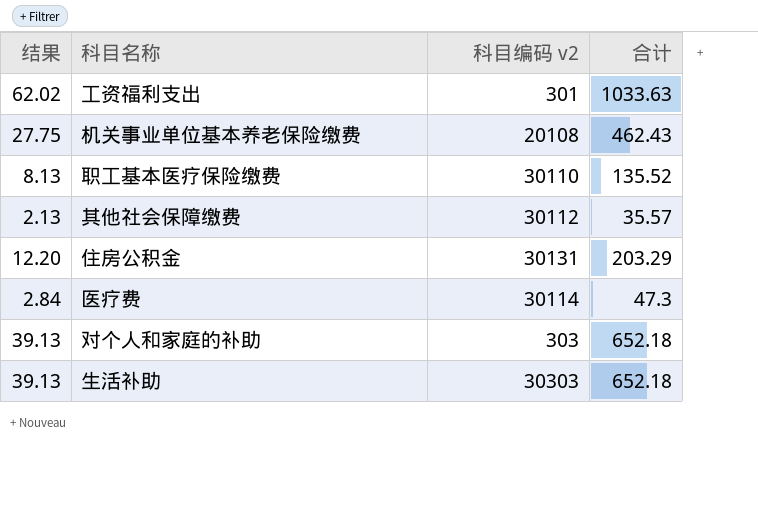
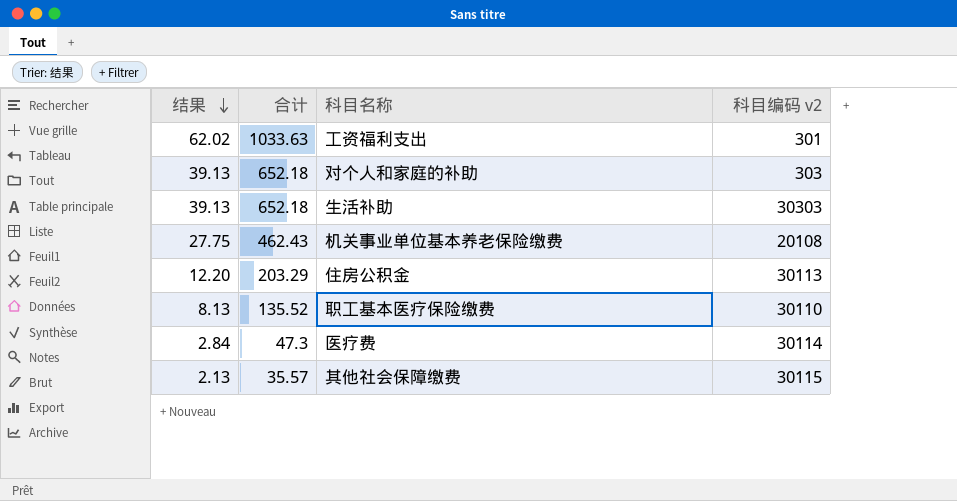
row order: none -> 结果 descending
column 合计 | position: 4 -> 2
住房公积金 | 科目编码 v2: 30131 -> 30113
其他社会保障缴费 | 科目编码 v2: 30112 -> 30115

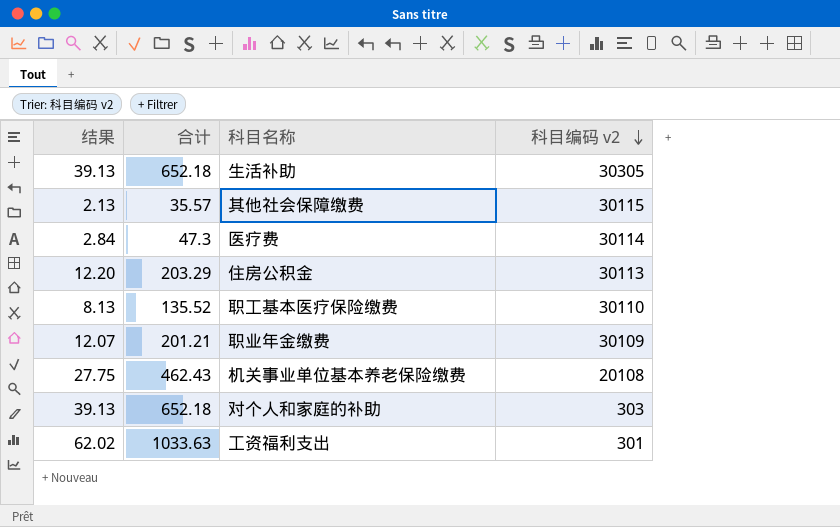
row order: 结果 descending -> 科目编码 v2 descending
生活补助 | 科目编码 v2: 30303 -> 30305
row 职业年金缴费: none -> 12.07 | 201.21 | 30109

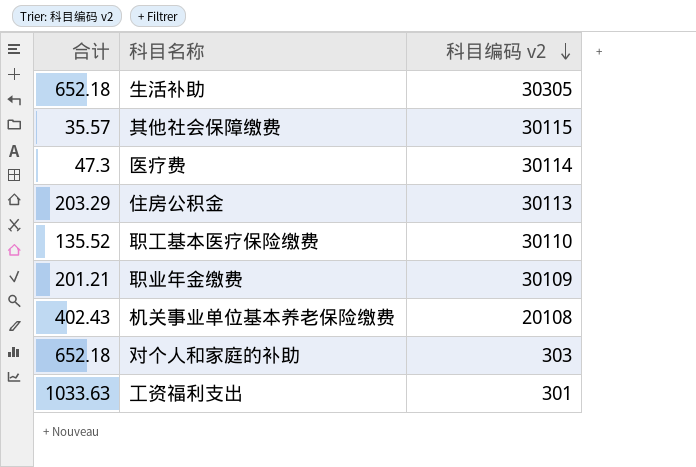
column 结果 | formula: [合计] * 0.06 -> none
机关事业单位基本养老保险缴费 | 合计: 462.43 -> 402.43

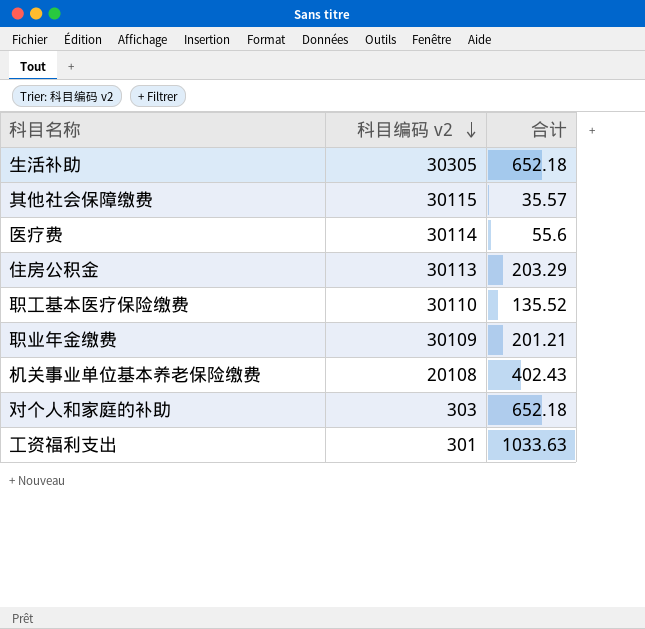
column 合计 | position: 1 -> 3
医疗费 | 合计: 47.3 -> 55.6

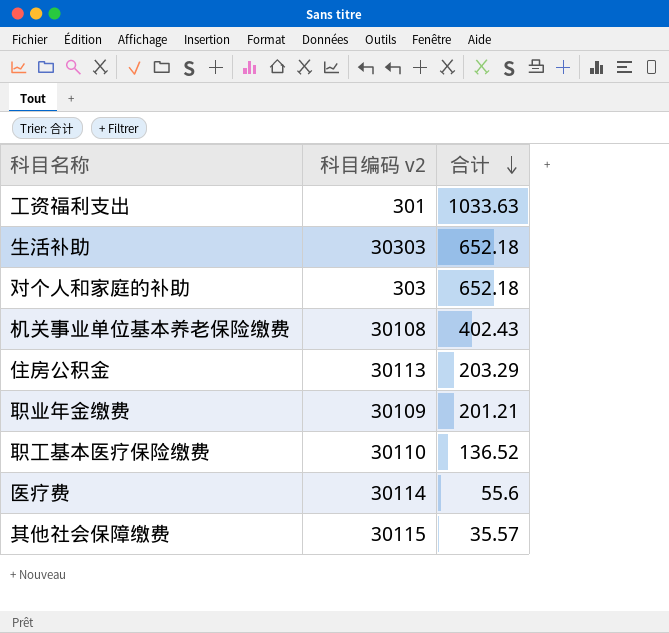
row order: 科目编码 v2 descending -> 合计 descending
生活补助 | 科目编码 v2: 30305 -> 30303
机关事业单位基本养老保险缴费 | 科目编码 v2: 20108 -> 30108
职工基本医疗保险缴费 | 合计: 135.52 -> 136.52

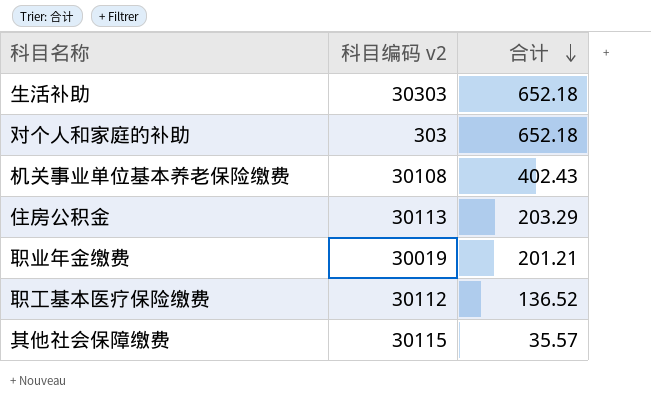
row 工资福利支出: 301 | 1033.63 -> none
row 医疗费: 30114 | 55.6 -> none
职业年金缴费 | 科目编码 v2: 30109 -> 30019
职工基本医疗保险缴费 | 科目编码 v2: 30110 -> 30112

